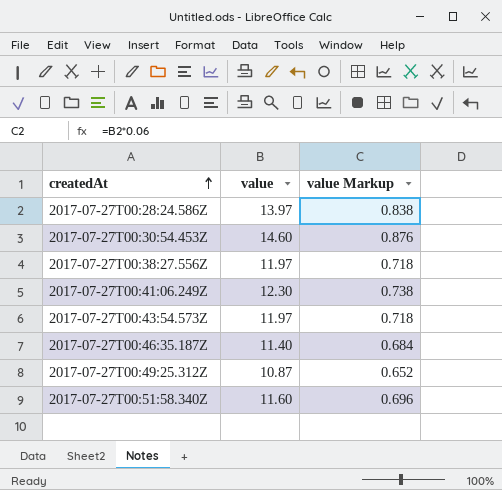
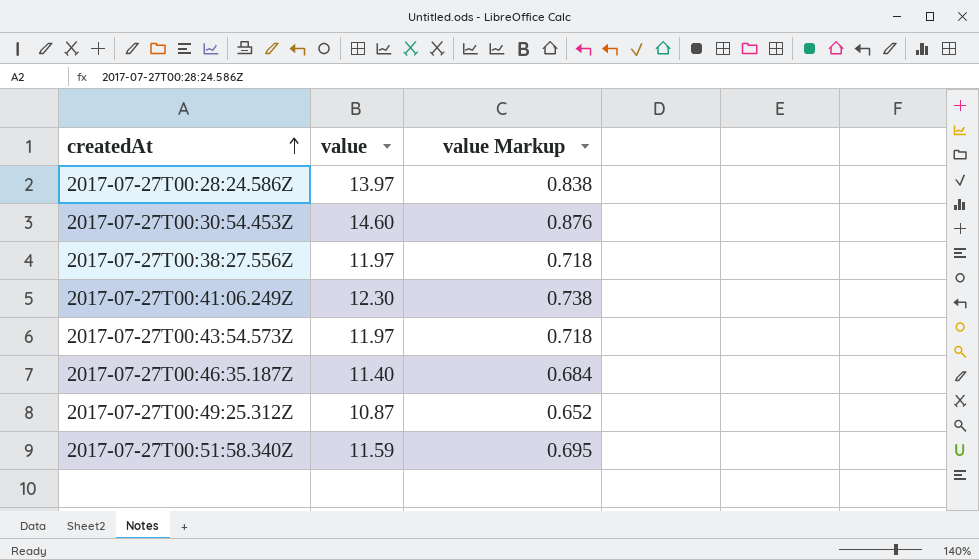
2017-07-27T00:51:58.340Z | value: 11.60 -> 11.59
2017-07-27T00:51:58.340Z | value Markup: 0.696 -> 0.695

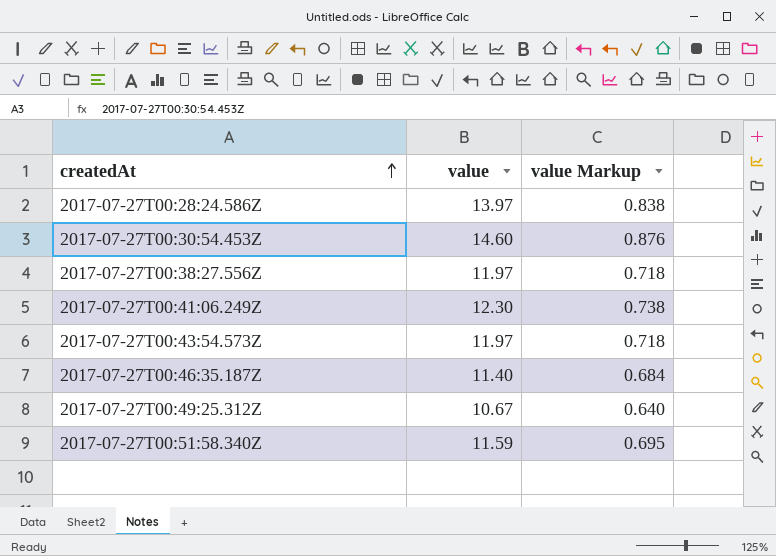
2017-07-27T00:49:25.312Z | value: 10.87 -> 10.67
2017-07-27T00:49:25.312Z | value Markup: 0.652 -> 0.640

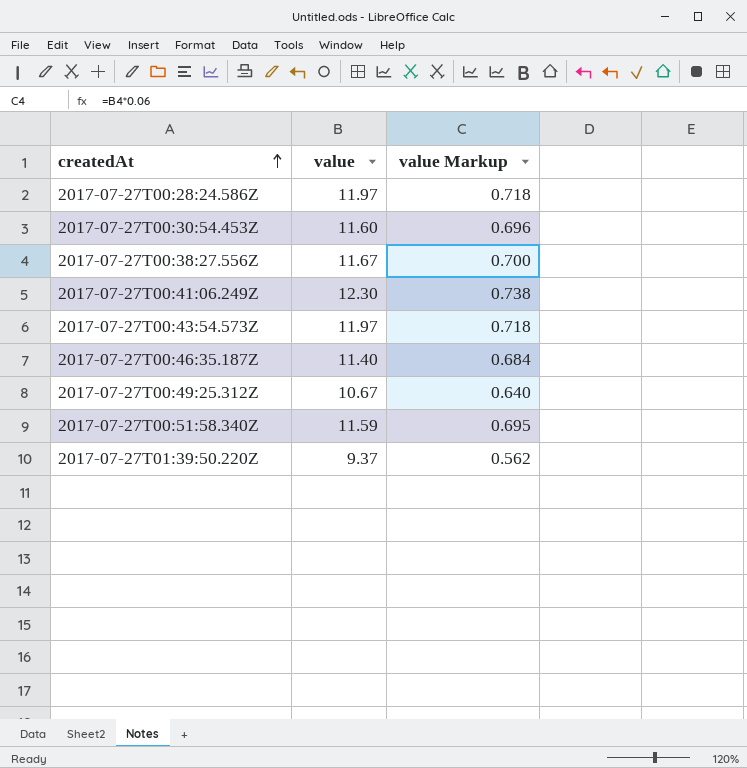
2017-07-27T00:28:24.586Z | value: 13.97 -> 11.97
2017-07-27T00:28:24.586Z | value Markup: 0.838 -> 0.718
2017-07-27T00:30:54.453Z | value: 14.60 -> 11.60
2017-07-27T00:30:54.453Z | value Markup: 0.876 -> 0.696
2017-07-27T00:38:27.556Z | value: 11.97 -> 11.67
2017-07-27T00:38:27.556Z | value Markup: 0.718 -> 0.700
row 2017-07-27T01:39:50.220Z: none -> 9.37 | 0.562

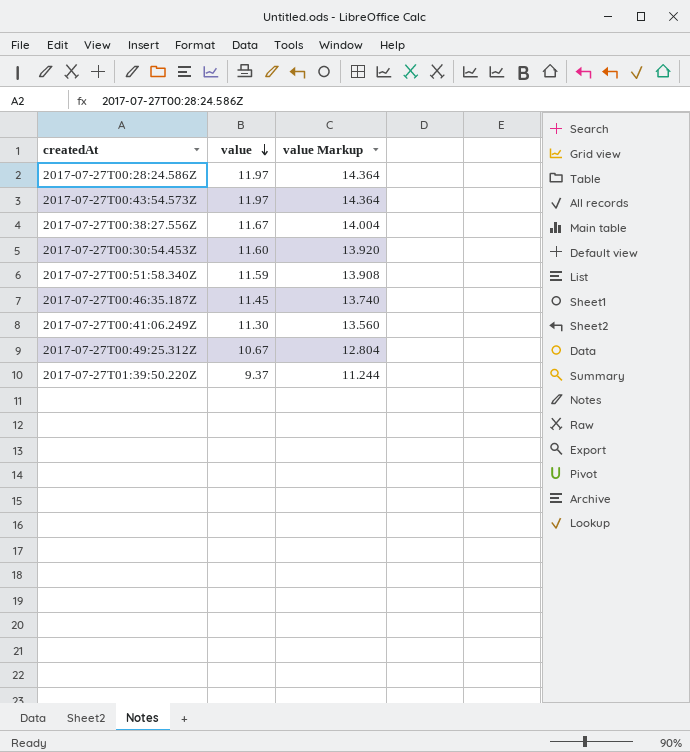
row order: createdAt ascending -> value descending
column value Markup | formula: [value] * 0.06 -> [value] * 1.2
2017-07-27T00:46:35.187Z | value: 11.40 -> 11.45
2017-07-27T00:41:06.249Z | value: 12.30 -> 11.30

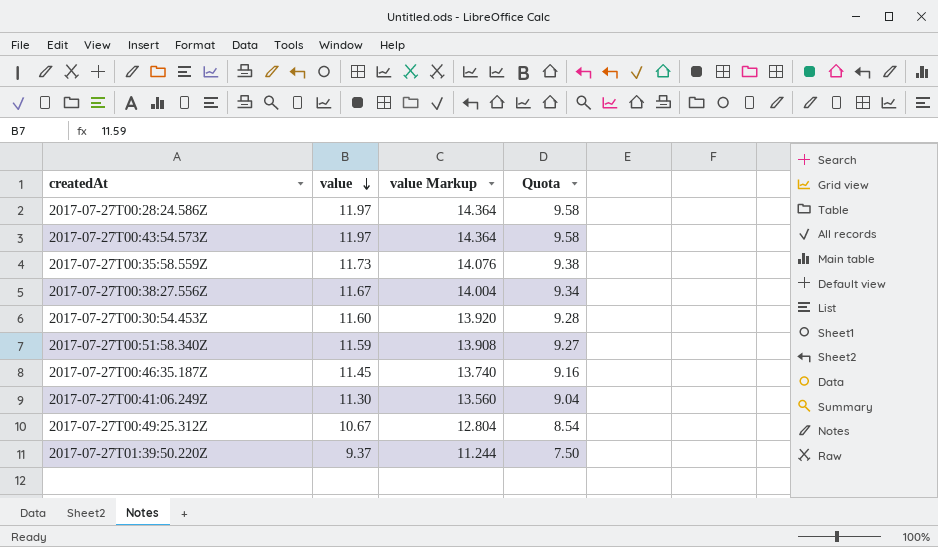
column Quota | formula: none -> [value] * 0.8
row 2017-07-27T00:35:58.559Z: none -> 11.73 | 14.076 | 9.38

